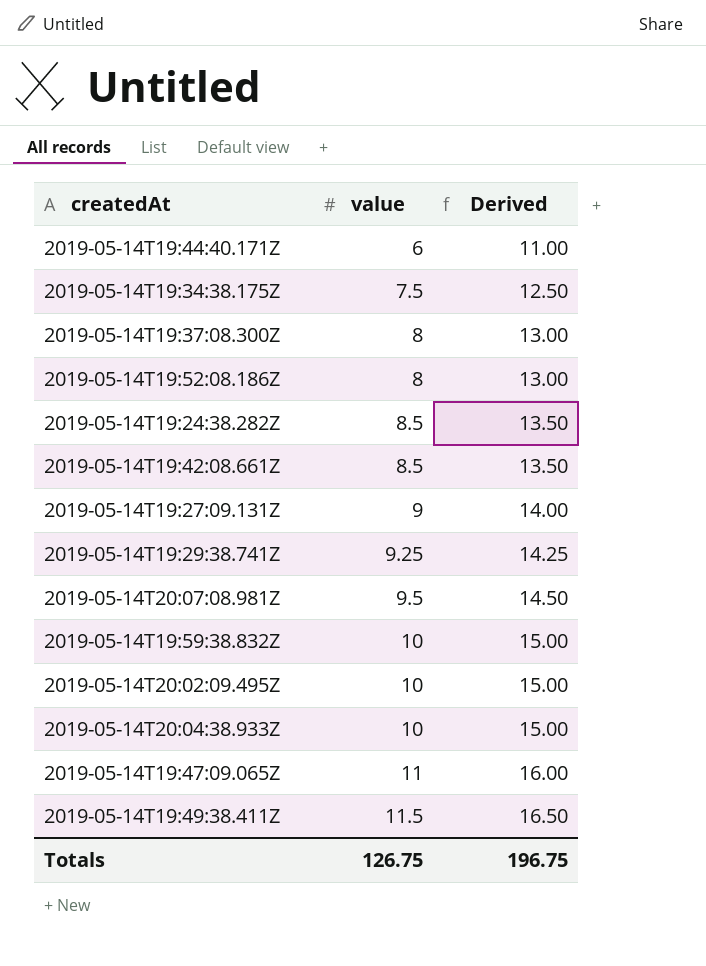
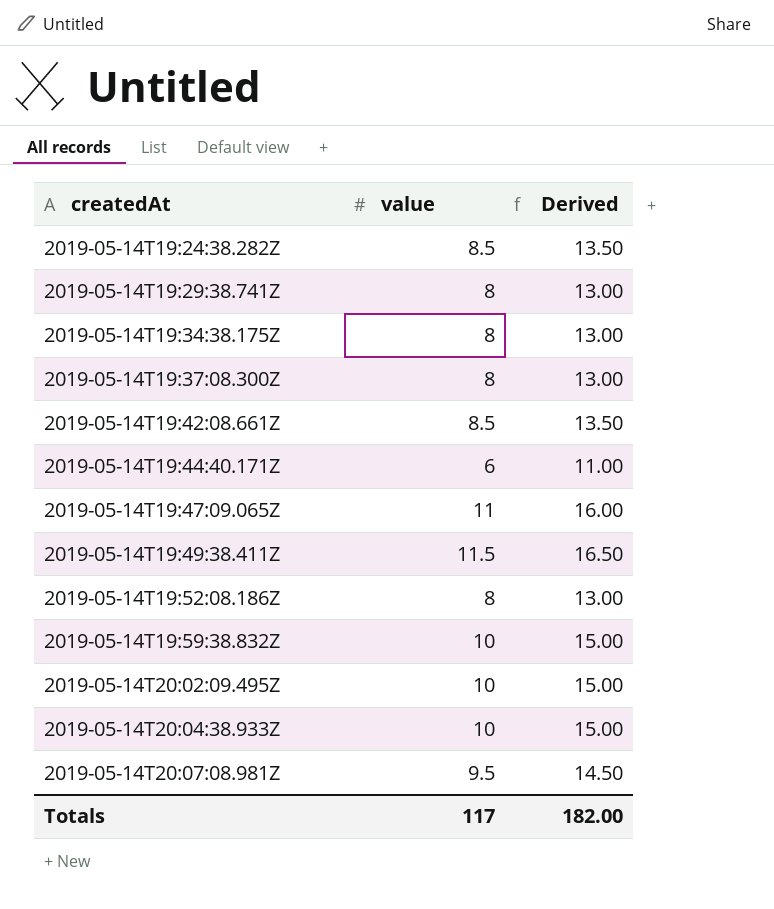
row order: value ascending -> createdAt ascending
row 2019-05-14T19:27:09.131Z: 9 | 14.00 -> none
2019-05-14T19:29:38.741Z | value: 9.25 -> 8
2019-05-14T19:29:38.741Z | Derived: 14.25 -> 13.00
2019-05-14T19:34:38.175Z | value: 7.5 -> 8
2019-05-14T19:34:38.175Z | Derived: 12.50 -> 13.00
Totals | value: 126.75 -> 117
Totals | Derived: 196.75 -> 182.00

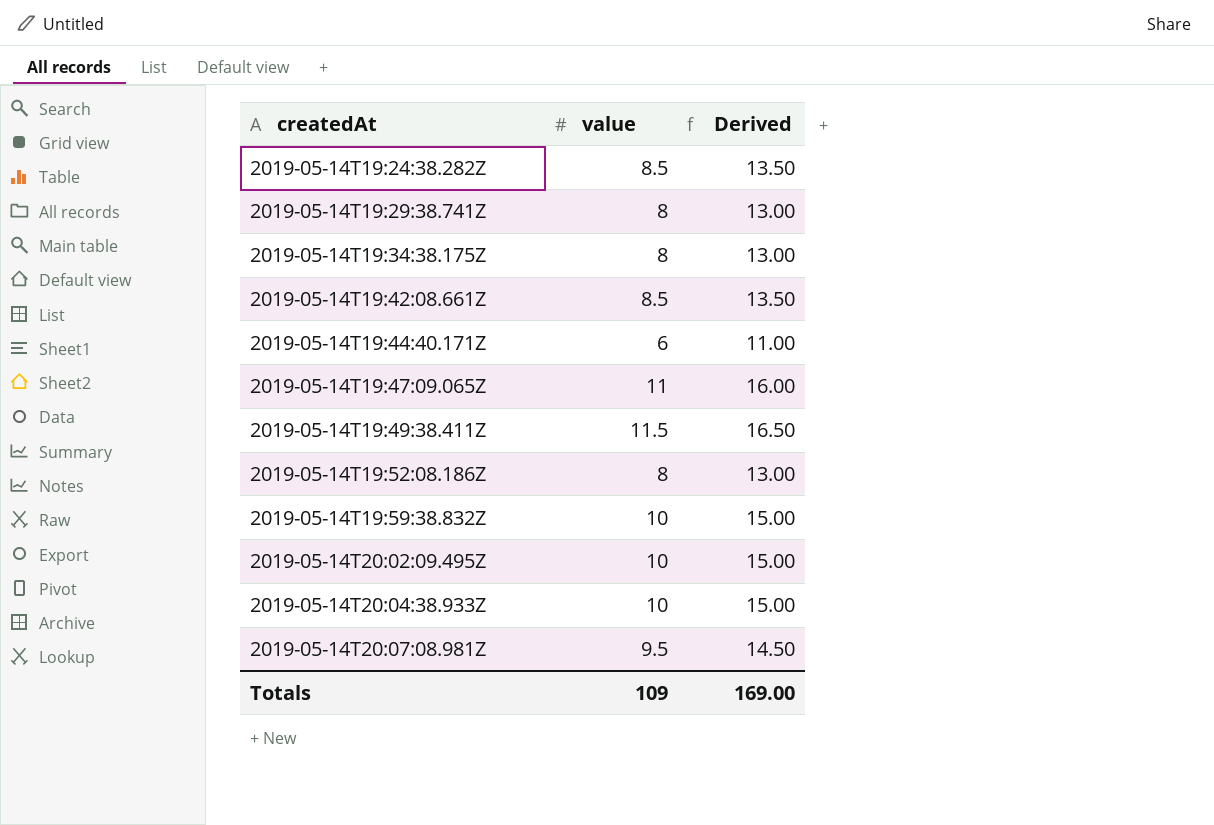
row 2019-05-14T19:37:08.300Z: 8 | 13.00 -> none
Totals | value: 117 -> 109
Totals | Derived: 182.00 -> 169.00

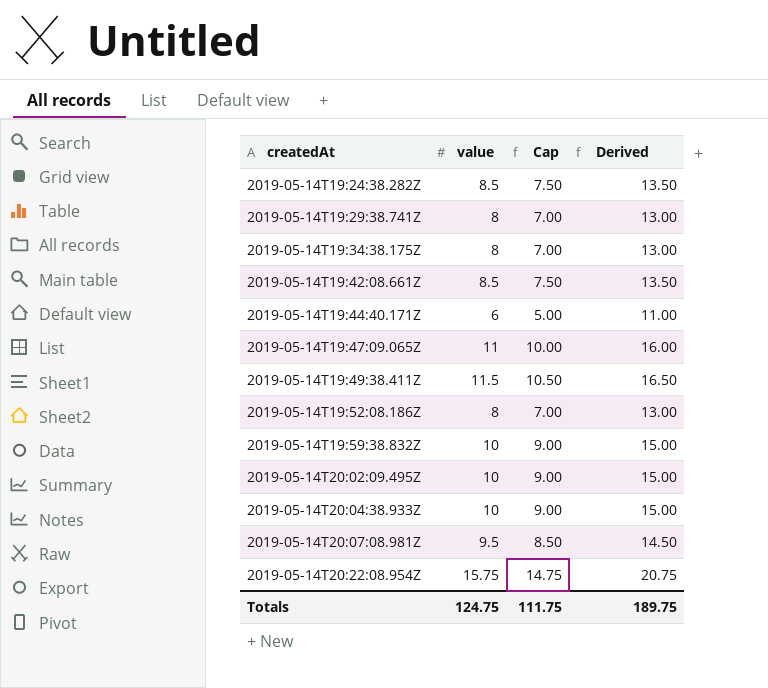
column Cap | formula: none -> [value] - 1
row 2019-05-14T20:22:08.954Z: none -> 15.75 | 14.75 | 20.75
Totals | value: 109 -> 124.75
Totals | Derived: 169.00 -> 189.75

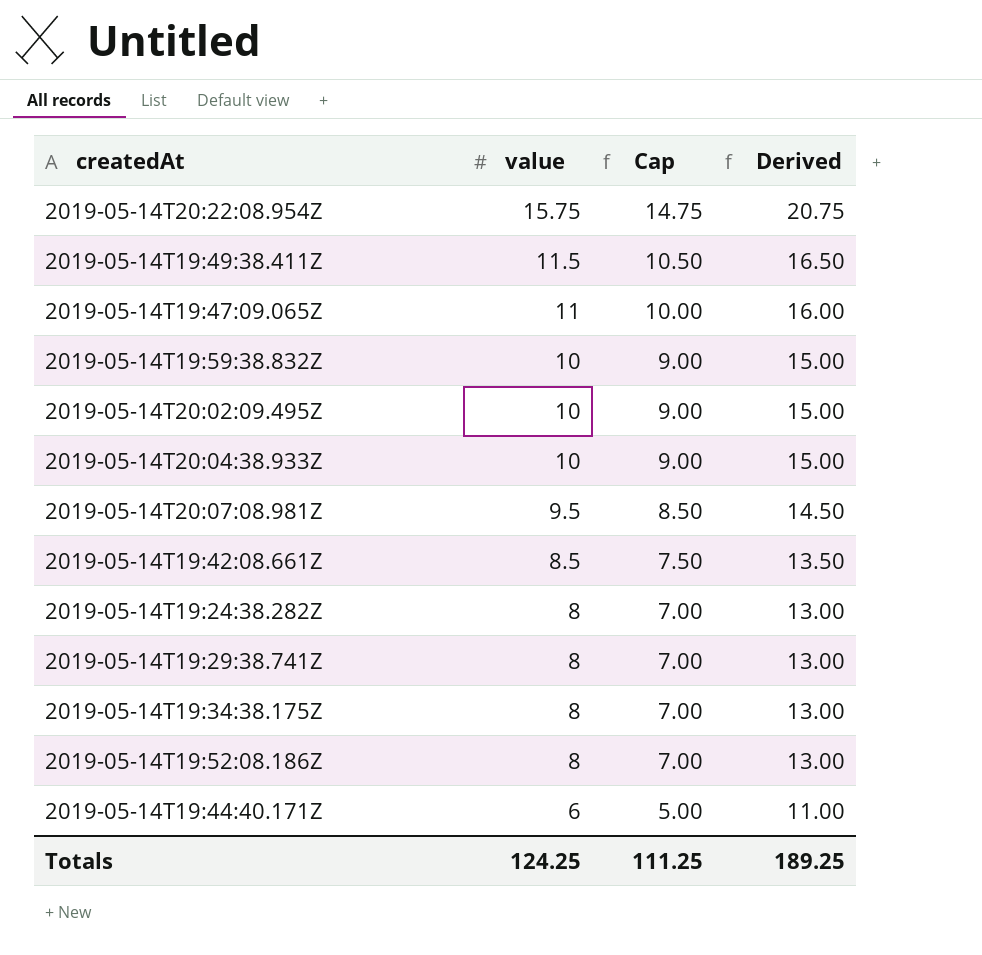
row order: createdAt ascending -> value descending
2019-05-14T19:24:38.282Z | value: 8.5 -> 8
2019-05-14T19:24:38.282Z | Cap: 7.50 -> 7.00
2019-05-14T19:24:38.282Z | Derived: 13.50 -> 13.00
Totals | value: 124.75 -> 124.25
Totals | Cap: 111.75 -> 111.25
Totals | Derived: 189.75 -> 189.25

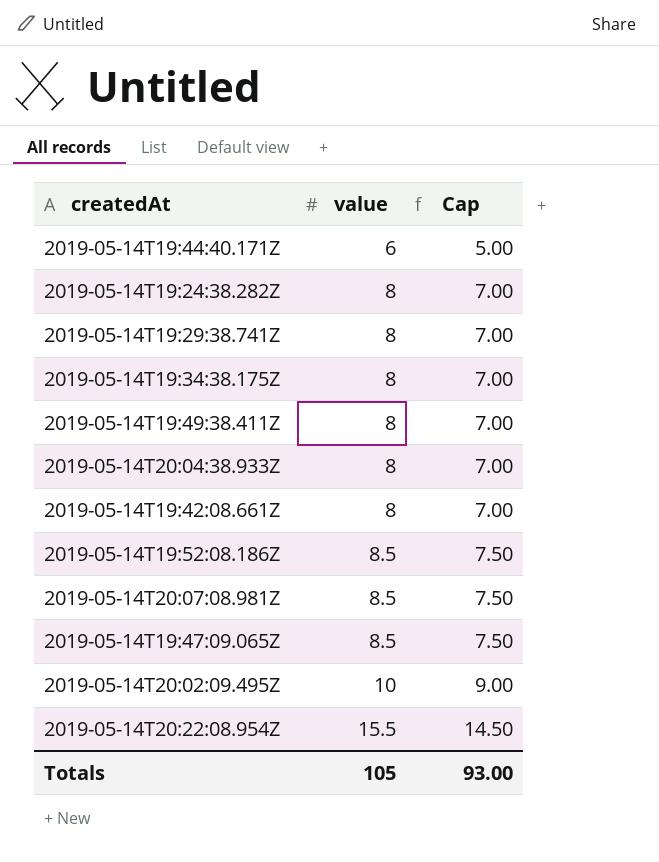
row order: value descending -> value ascending
column Derived | formula: [value] + 5 -> none
row 2019-05-14T19:59:38.832Z: 10 | 9.00 | 15.00 -> none
2019-05-14T19:49:38.411Z | value: 11.5 -> 8
2019-05-14T19:49:38.411Z | Cap: 10.50 -> 7.00
2019-05-14T20:04:38.933Z | value: 10 -> 8
2019-05-14T20:04:38.933Z | Cap: 9.00 -> 7.00
2019-05-14T19:42:08.661Z | value: 8.5 -> 8
2019-05-14T19:42:08.661Z | Cap: 7.50 -> 7.00
2019-05-14T19:52:08.186Z | value: 8 -> 8.5
2019-05-14T19:52:08.186Z | Cap: 7.00 -> 7.50
2019-05-14T20:07:08.981Z | value: 9.5 -> 8.5
2019-05-14T20:07:08.981Z | Cap: 8.50 -> 7.50
2019-05-14T19:47:09.065Z | value: 11 -> 8.5
2019-05-14T19:47:09.065Z | Cap: 10.00 -> 7.50
2019-05-14T20:22:08.954Z | value: 15.75 -> 15.5
2019-05-14T20:22:08.954Z | Cap: 14.75 -> 14.50
Totals | value: 124.25 -> 105
Totals | Cap: 111.25 -> 93.00

